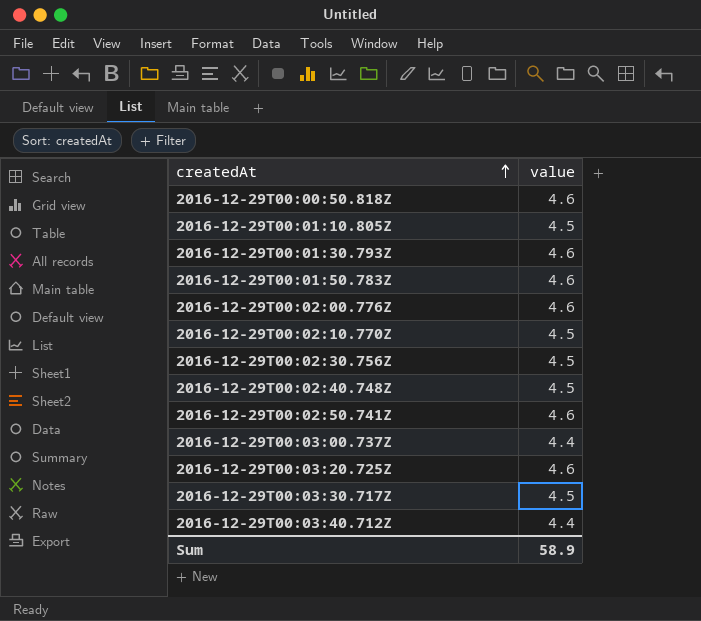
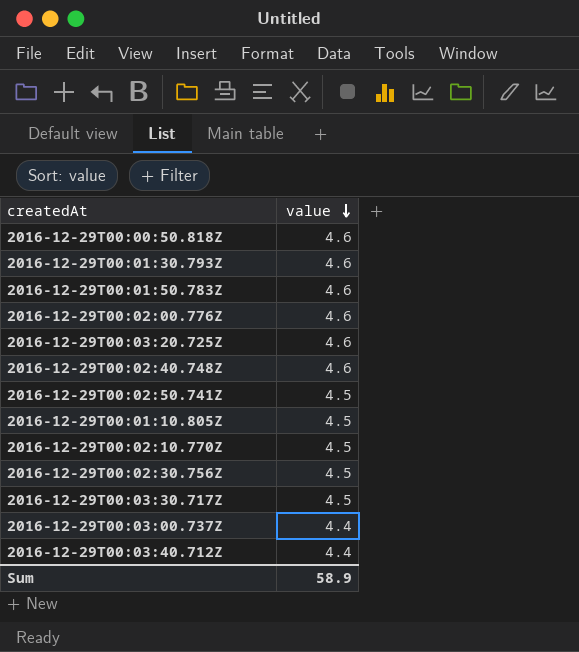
row order: createdAt ascending -> value descending
2016-12-29T00:02:40.748Z | value: 4.5 -> 4.6
2016-12-29T00:02:50.741Z | value: 4.6 -> 4.5

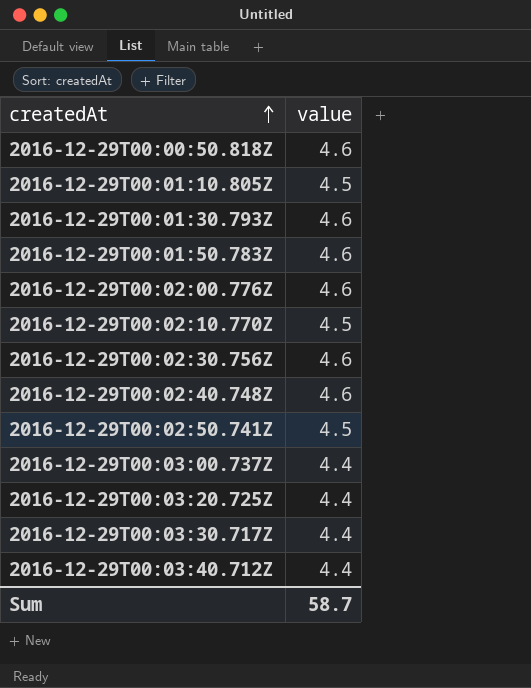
row order: value descending -> createdAt ascending
2016-12-29T00:02:30.756Z | value: 4.5 -> 4.6
2016-12-29T00:03:20.725Z | value: 4.6 -> 4.4
2016-12-29T00:03:30.717Z | value: 4.5 -> 4.4
Sum | value: 58.9 -> 58.7

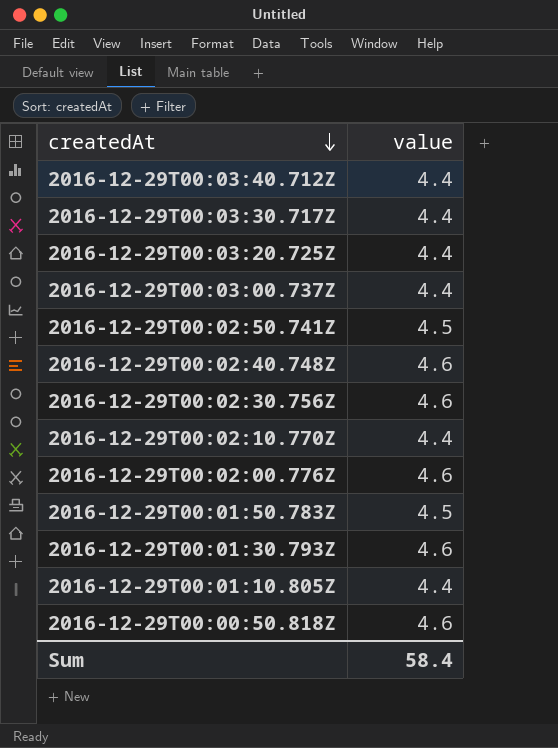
row order: createdAt ascending -> createdAt descending
2016-12-29T00:02:10.770Z | value: 4.5 -> 4.4
2016-12-29T00:01:50.783Z | value: 4.6 -> 4.5
2016-12-29T00:01:10.805Z | value: 4.5 -> 4.4
Sum | value: 58.7 -> 58.4

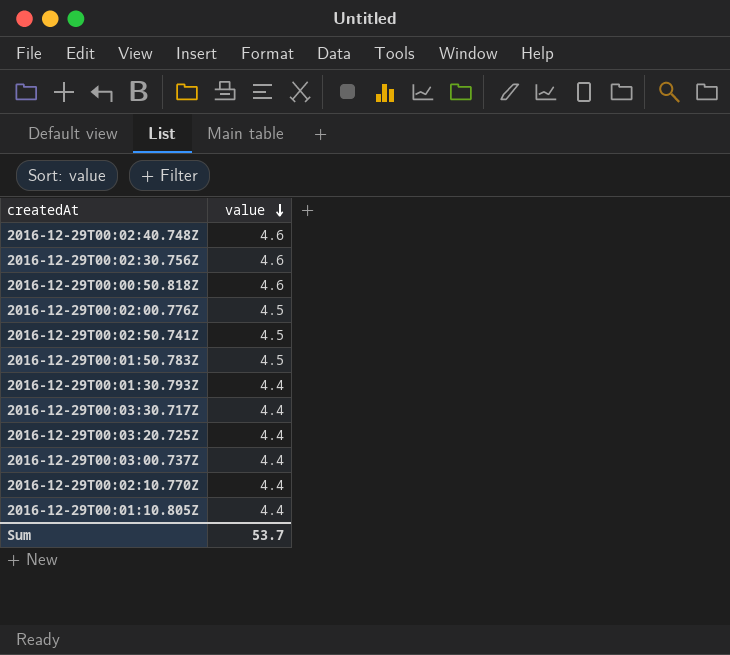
row order: createdAt descending -> value descending
row 2016-12-29T00:03:40.712Z: 4.4 -> none
2016-12-29T00:02:00.776Z | value: 4.6 -> 4.5
2016-12-29T00:01:30.793Z | value: 4.6 -> 4.4
Sum | value: 58.4 -> 53.7

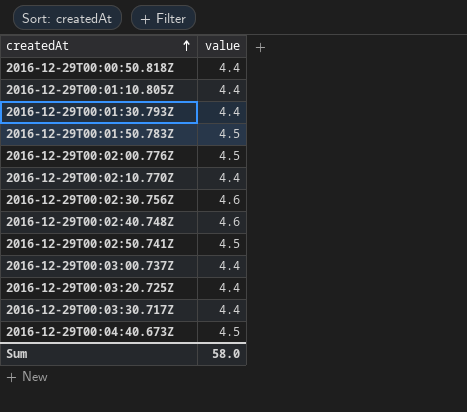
row order: value descending -> createdAt ascending
2016-12-29T00:00:50.818Z | value: 4.6 -> 4.4
row 2016-12-29T00:04:40.673Z: none -> 4.5
Sum | value: 53.7 -> 58.0

